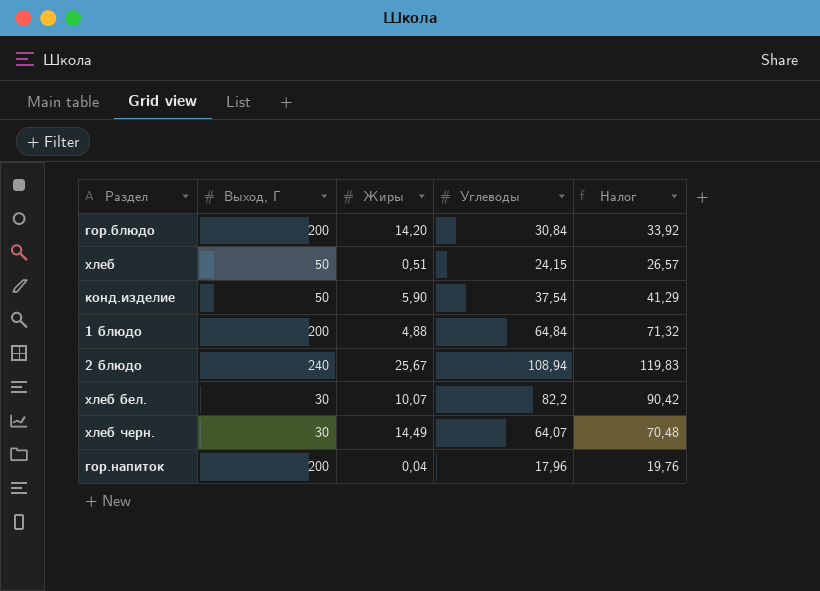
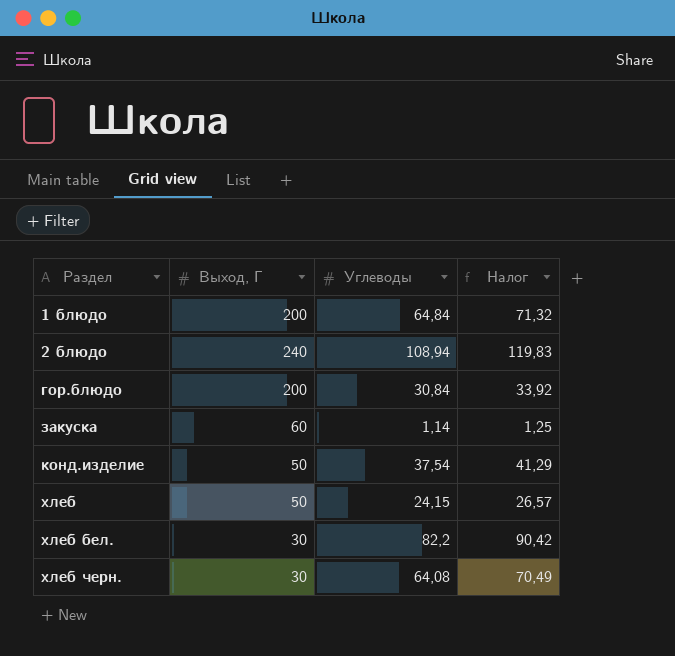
row order: none -> Раздел ascending
column Жиры | position: 3 -> none
row гор.напиток: 200 | 0,04 | 17,96 | 19,76 -> none
row закуска: none -> 60 | 1,14 | 1,25
хлеб черн. | Углеводы: 64,07 -> 64,08
хлеб черн. | Налог: 70,48 -> 70,49

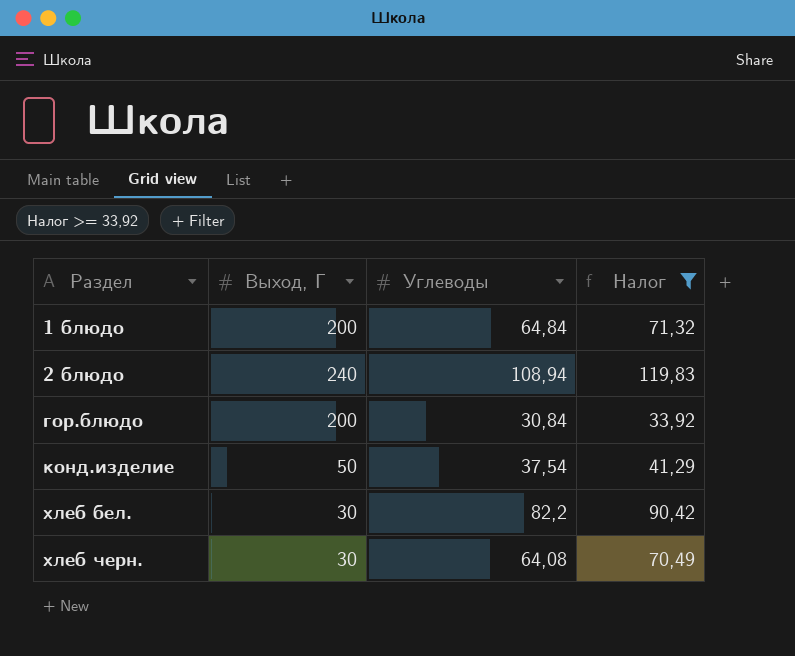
filter: none -> Налог >= 33,92

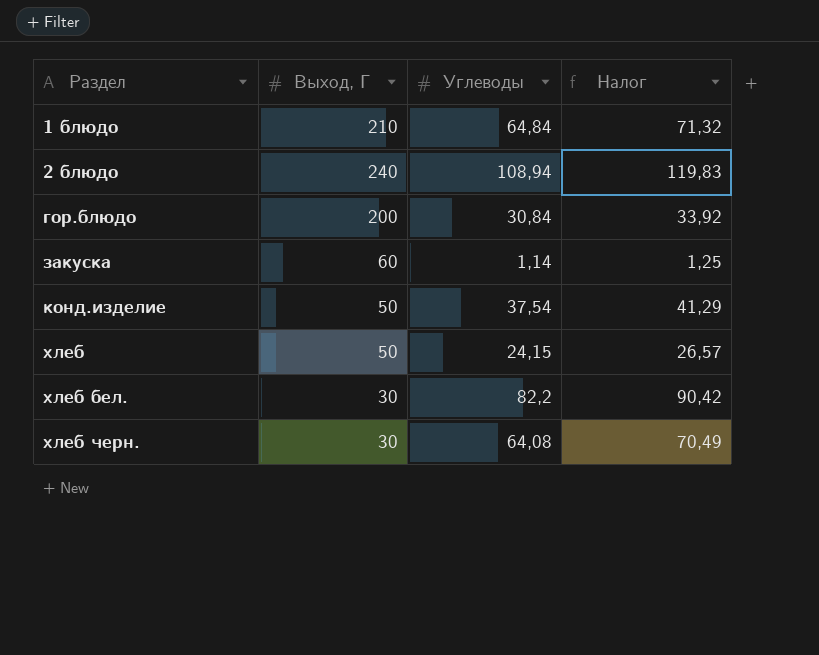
filter: Налог >= 33,92 -> none
1 блюдо | Выход, Г: 200 -> 210

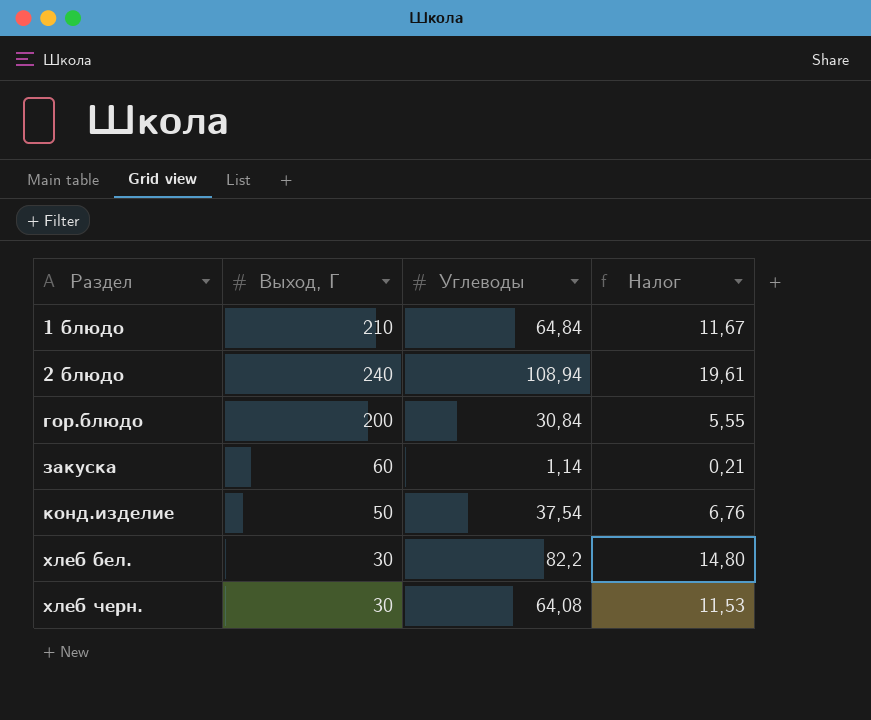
column Налог | formula: [Углеводы] * 1,1 -> [Углеводы] * 0,18
row хлеб: 50 | 24,15 | 26,57 -> none

